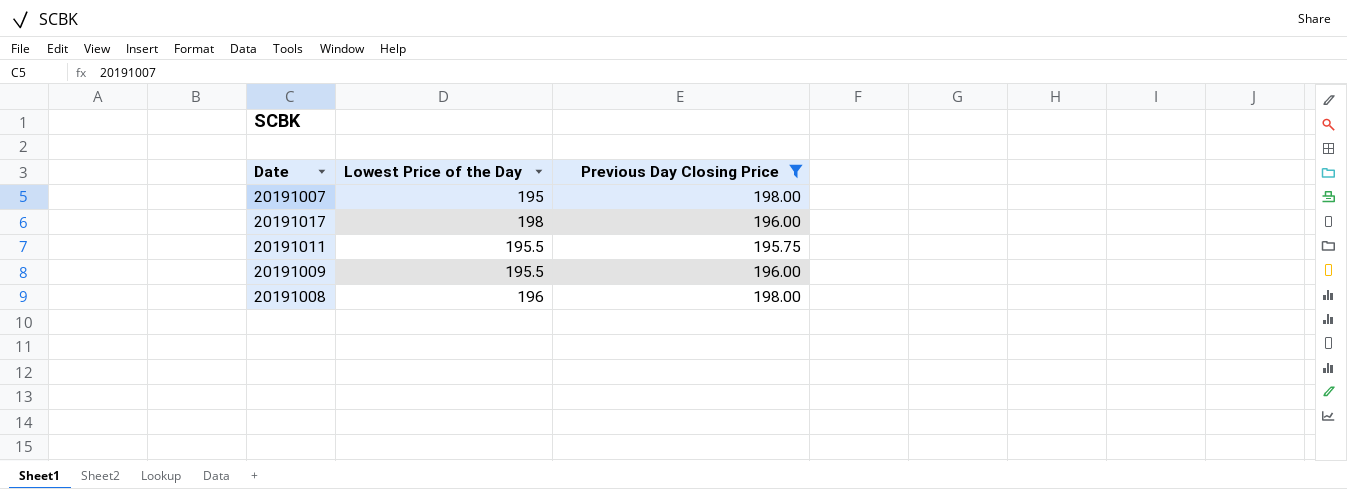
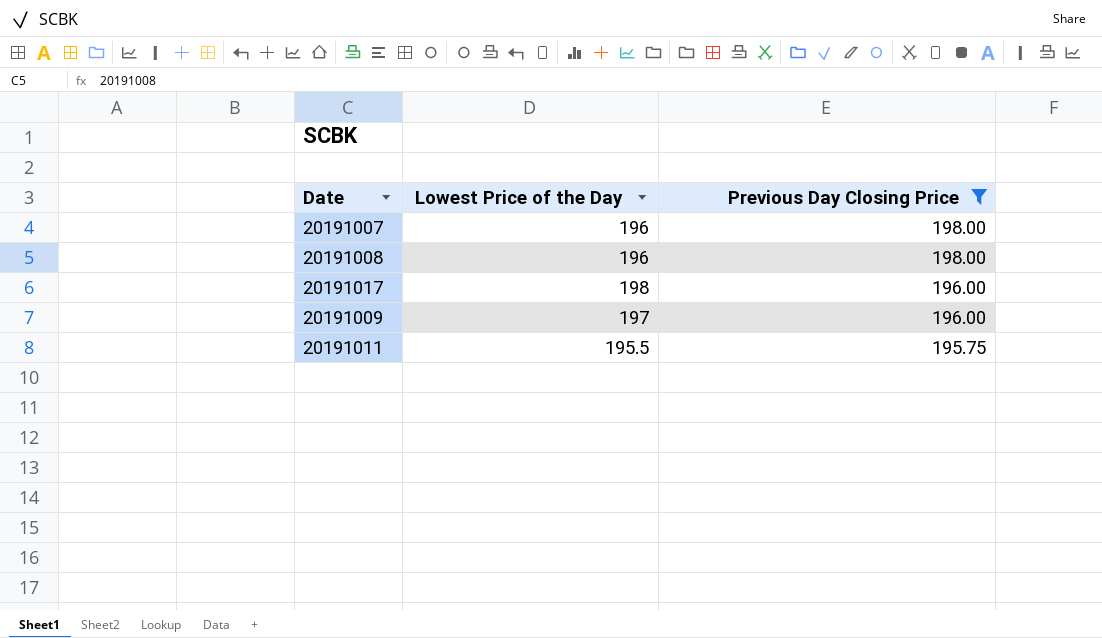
row order: none -> Previous Day Closing Price descending
20191007 | Lowest Price of the Day: 195 -> 196
20191009 | Lowest Price of the Day: 195.5 -> 197

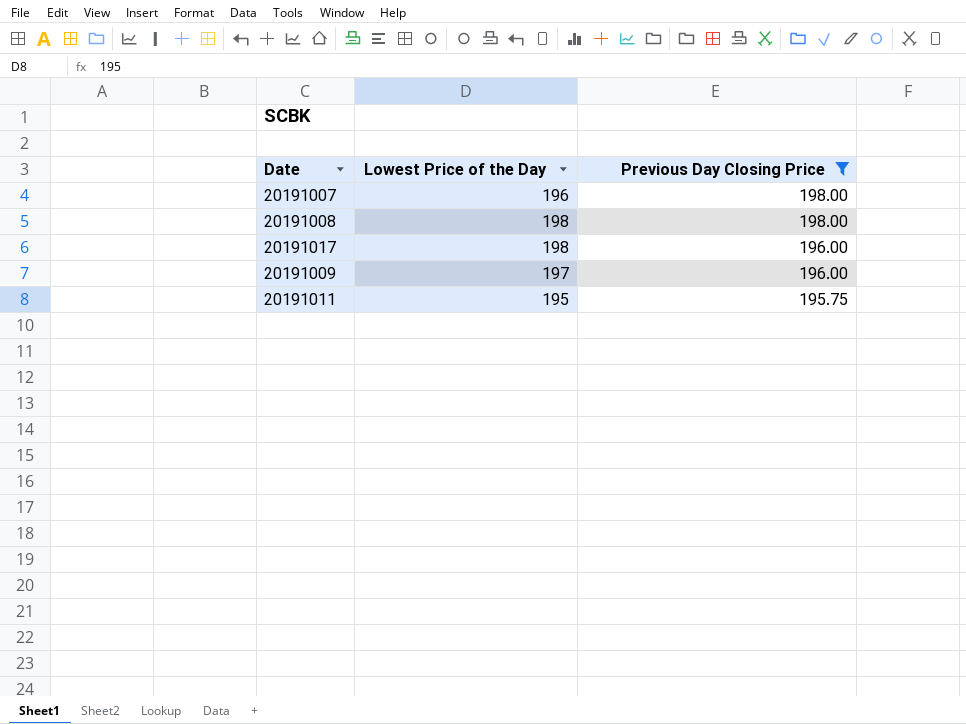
20191008 | Lowest Price of the Day: 196 -> 198
20191011 | Lowest Price of the Day: 195.5 -> 195

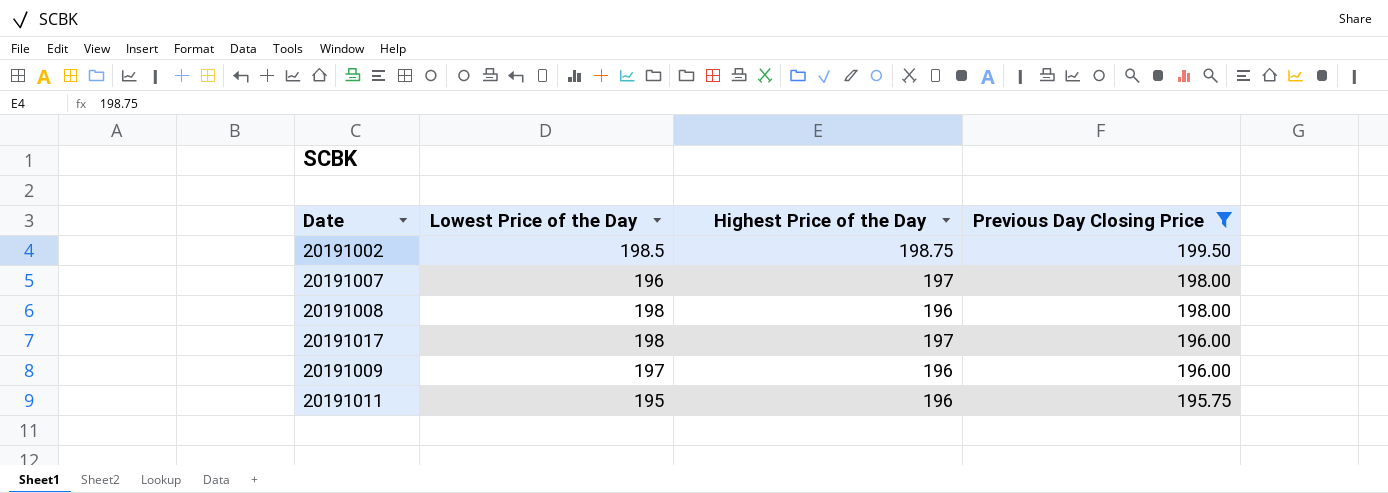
column Highest Price of the Day | position: none -> 3
row 20191002: none -> 198.5 | 198.75 | 199.50

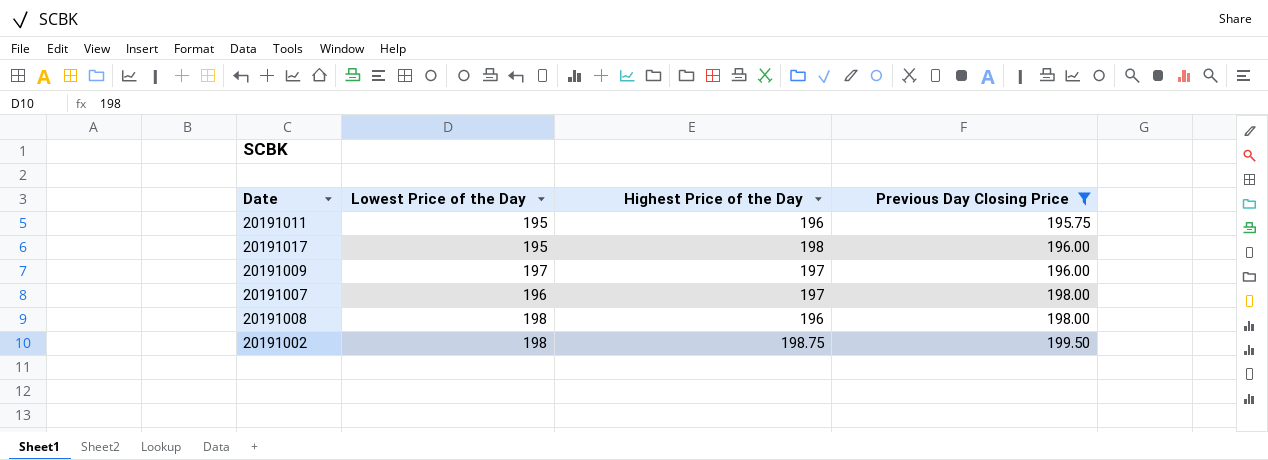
row order: Previous Day Closing Price descending -> Previous Day Closing Price ascending
20191017 | Lowest Price of the Day: 198 -> 195
20191017 | Highest Price of the Day: 197 -> 198
20191009 | Highest Price of the Day: 196 -> 197
20191002 | Lowest Price of the Day: 198.5 -> 198

